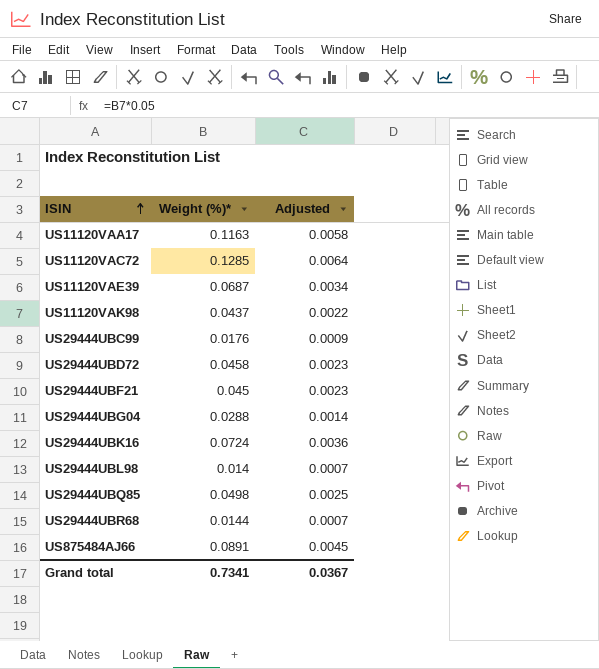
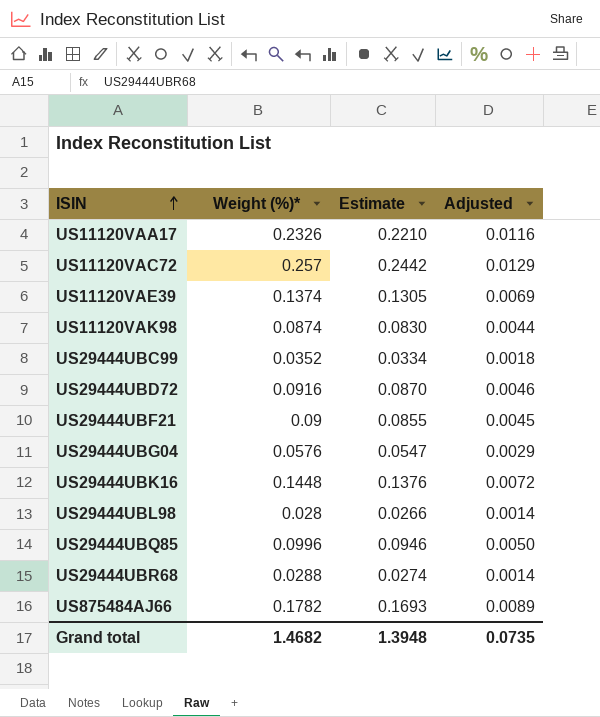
column Estimate | formula: none -> [Weight (%)*] * 0.95
US11120VAA17 | Weight (%)*: 0.1163 -> 0.2326
US11120VAA17 | Adjusted: 0.0058 -> 0.0116
US11120VAC72 | Weight (%)*: 0.1285 -> 0.257
US11120VAC72 | Adjusted: 0.0064 -> 0.0129
US11120VAE39 | Weight (%)*: 0.0687 -> 0.1374
US11120VAE39 | Adjusted: 0.0034 -> 0.0069
US11120VAK98 | Weight (%)*: 0.0437 -> 0.0874
US11120VAK98 | Adjusted: 0.0022 -> 0.0044
US29444UBC99 | Weight (%)*: 0.0176 -> 0.0352
US29444UBC99 | Adjusted: 0.0009 -> 0.0018
US29444UBD72 | Weight (%)*: 0.0458 -> 0.0916
US29444UBD72 | Adjusted: 0.0023 -> 0.0046
US29444UBF21 | Weight (%)*: 0.045 -> 0.09
US29444UBF21 | Adjusted: 0.0023 -> 0.0045
US29444UBG04 | Weight (%)*: 0.0288 -> 0.0576
US29444UBG04 | Adjusted: 0.0014 -> 0.0029
US29444UBK16 | Weight (%)*: 0.0724 -> 0.1448
US29444UBK16 | Adjusted: 0.0036 -> 0.0072
US29444UBL98 | Weight (%)*: 0.014 -> 0.028
US29444UBL98 | Adjusted: 0.0007 -> 0.0014
US29444UBQ85 | Weight (%)*: 0.0498 -> 0.0996
US29444UBQ85 | Adjusted: 0.0025 -> 0.0050
US29444UBR68 | Weight (%)*: 0.0144 -> 0.0288
US29444UBR68 | Adjusted: 0.0007 -> 0.0014
US875484AJ66 | Weight (%)*: 0.0891 -> 0.1782
US875484AJ66 | Adjusted: 0.0045 -> 0.0089
Grand total | Weight (%)*: 0.7341 -> 1.4682
Grand total | Adjusted: 0.0367 -> 0.0735

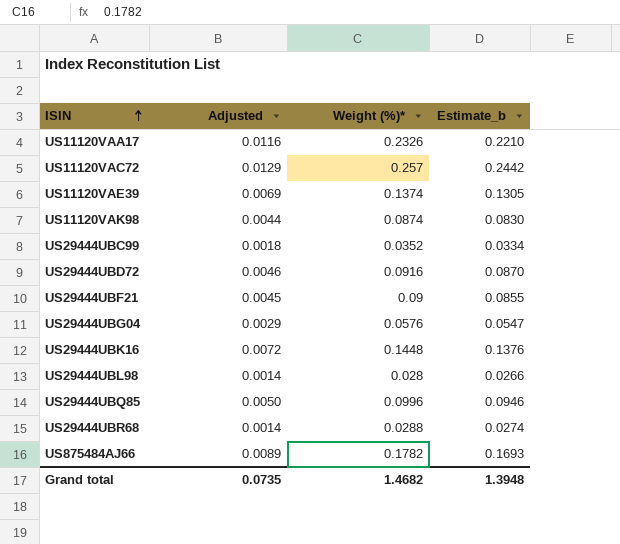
column Adjusted | position: 4 -> 2
column name: Estimate -> Estimate_b

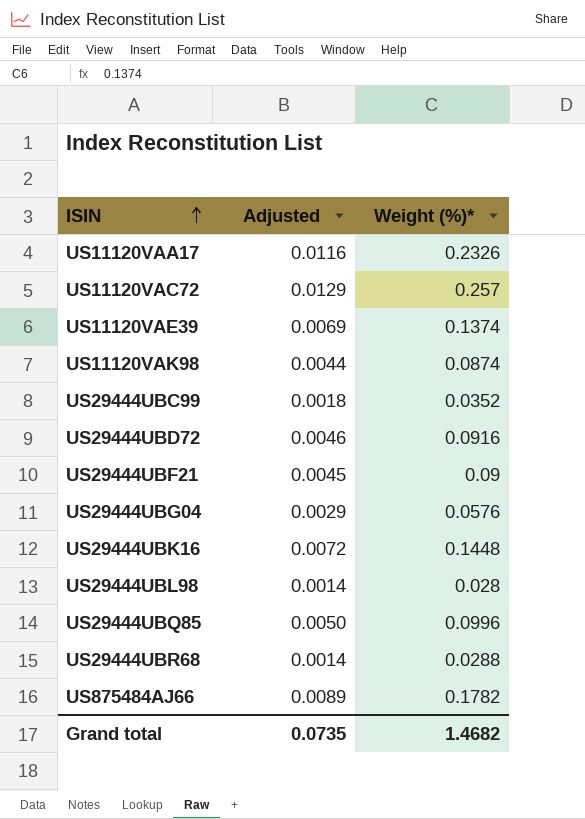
column Estimate_b | formula: [Weight (%)*] * 0.95 -> none

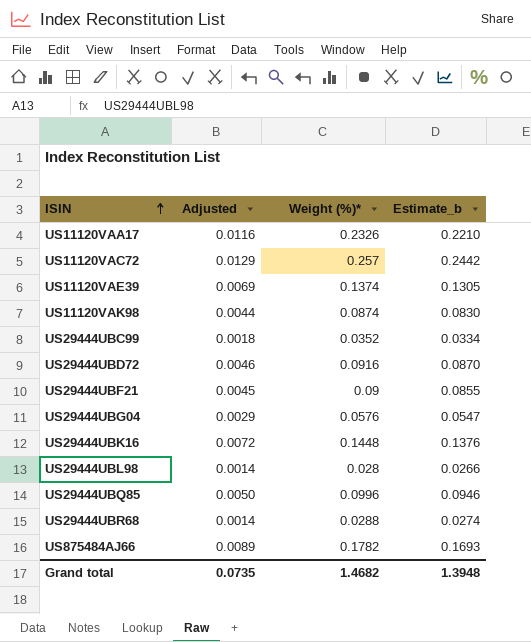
column Estimate_b | formula: none -> [Weight (%)*] * 0.95

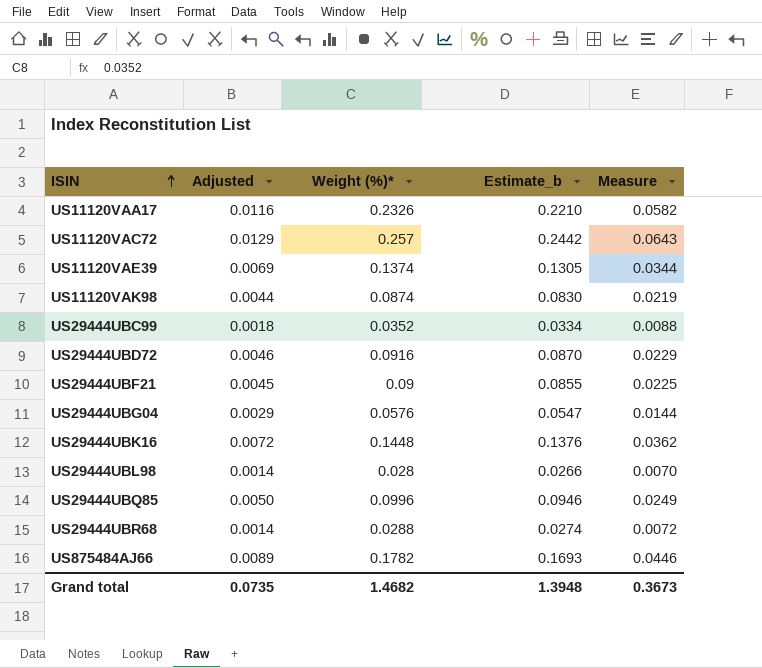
column Measure | formula: none -> [Weight (%)*] * 0.25

